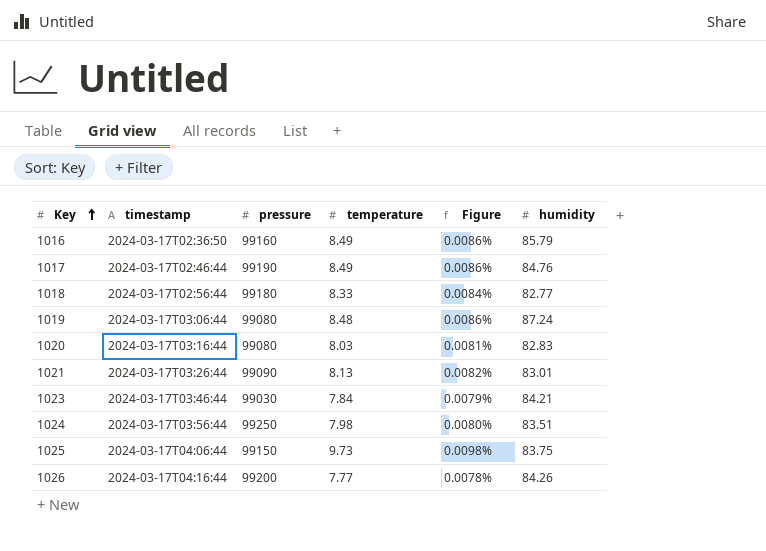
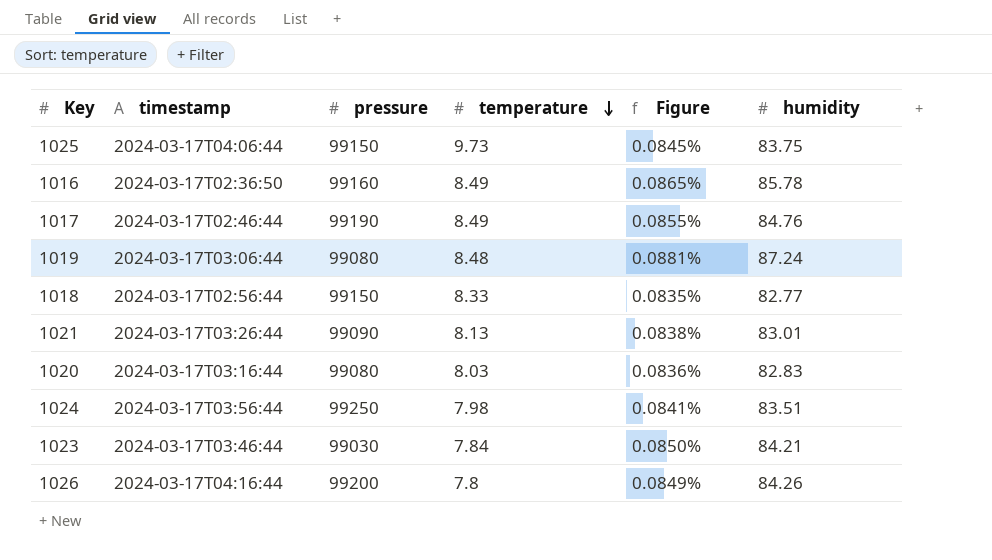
row order: Key ascending -> temperature descending
column Figure | formula: [temperature] / [pressure] -> [humidity] / [pressure]
1016 | humidity: 85.79 -> 85.78
1018 | pressure: 99180 -> 99150
1026 | temperature: 7.77 -> 7.8

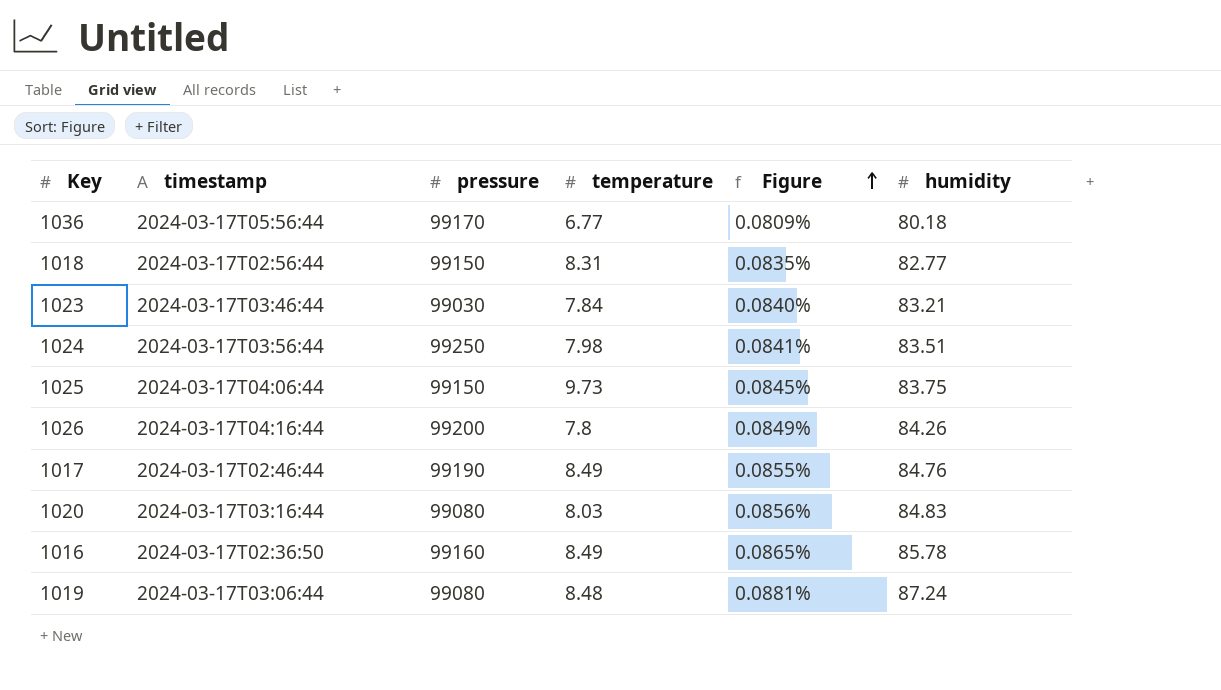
row order: temperature descending -> Figure ascending
row 1021: 2024-03-17T03:26:44 | 99090 | 8.13 | 0.0838% | 83.01 -> none
row 1036: none -> 2024-03-17T05:56:44 | 99170 | 6.77 | 0.0809% | 80.18
1018 | temperature: 8.33 -> 8.31
1023 | Figure: 0.0850% -> 0.0840%
1023 | humidity: 84.21 -> 83.21
1020 | Figure: 0.0836% -> 0.0856%
1020 | humidity: 82.83 -> 84.83

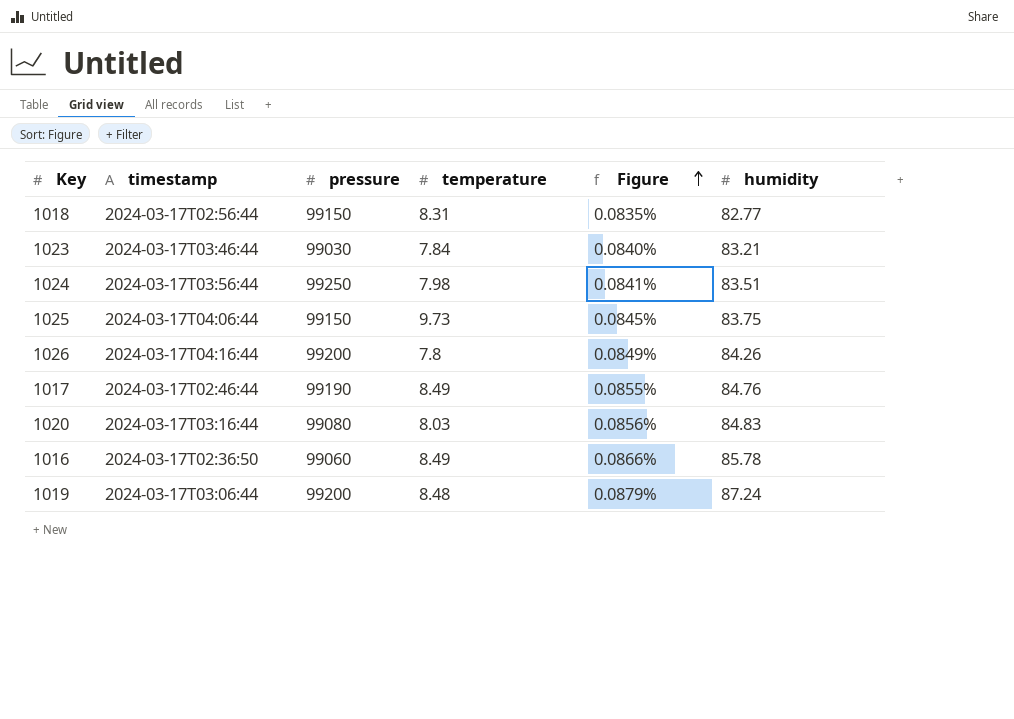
row 1036: 2024-03-17T05:56:44 | 99170 | 6.77 | 0.0809% | 80.18 -> none
1016 | pressure: 99160 -> 99060
1016 | Figure: 0.0865% -> 0.0866%
1019 | pressure: 99080 -> 99200
1019 | Figure: 0.0881% -> 0.0879%

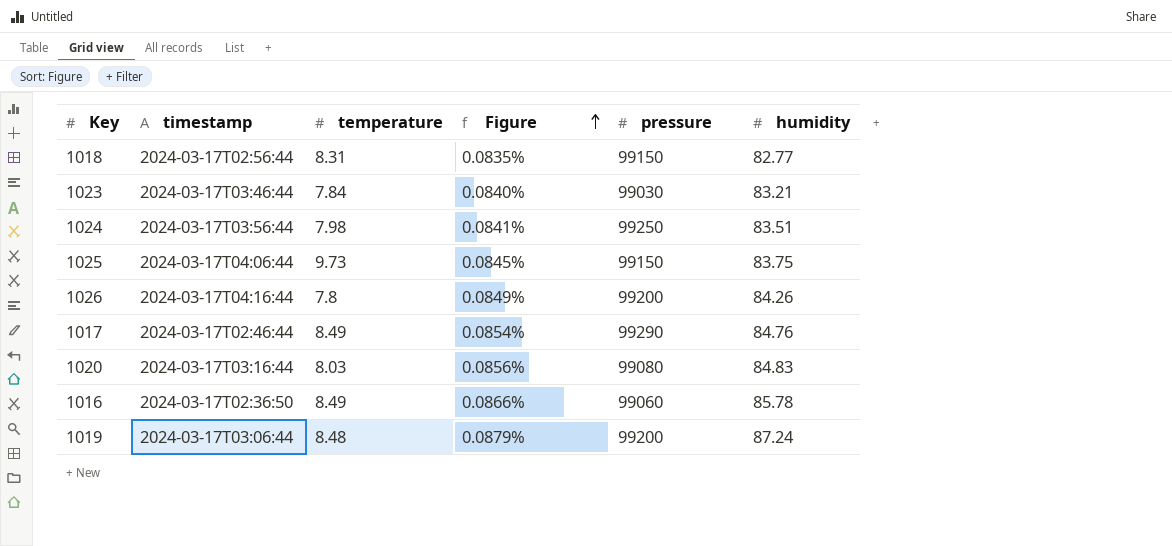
column pressure | position: 3 -> 5
1017 | Figure: 0.0855% -> 0.0854%
1017 | pressure: 99190 -> 99290

